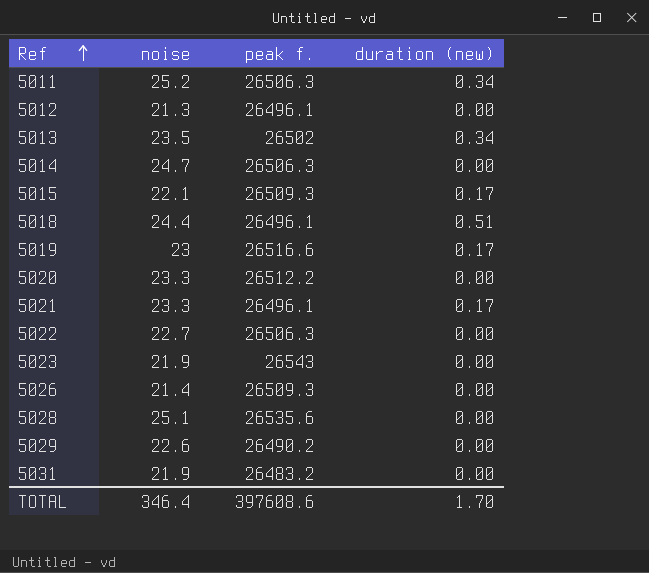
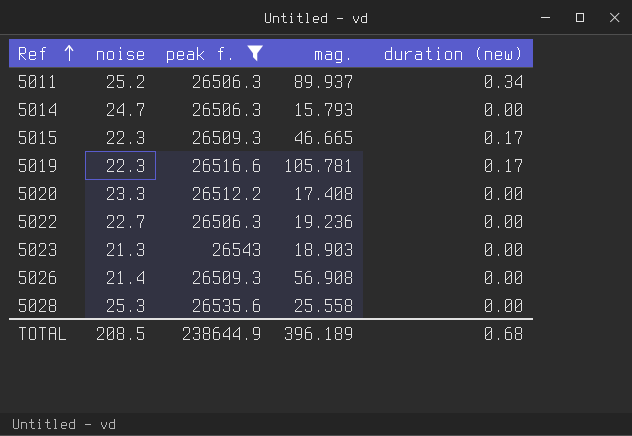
filter: none -> peak f. >= 26506.3
column mag. | position: none -> 4
5015 | noise: 22.1 -> 22.3
5019 | noise: 23 -> 22.3
5023 | noise: 21.9 -> 21.3
5028 | noise: 25.1 -> 25.3
TOTAL | noise: 346.4 -> 208.5
TOTAL | peak f.: 397608.6 -> 238644.9
TOTAL | duration (new): 1.70 -> 0.68

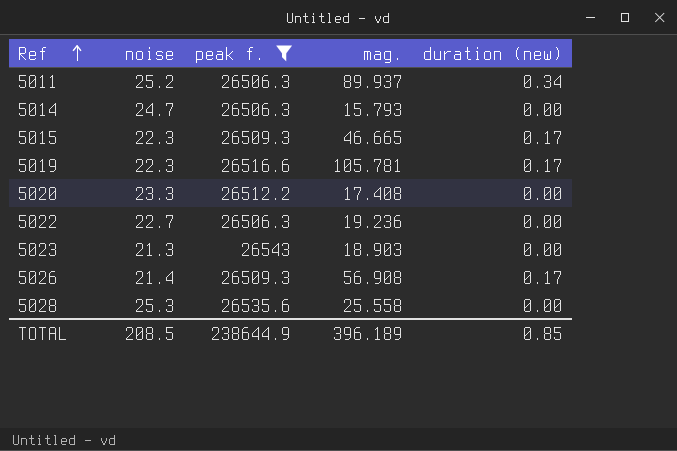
5026 | duration (new): 0.00 -> 0.17
TOTAL | duration (new): 0.68 -> 0.85

